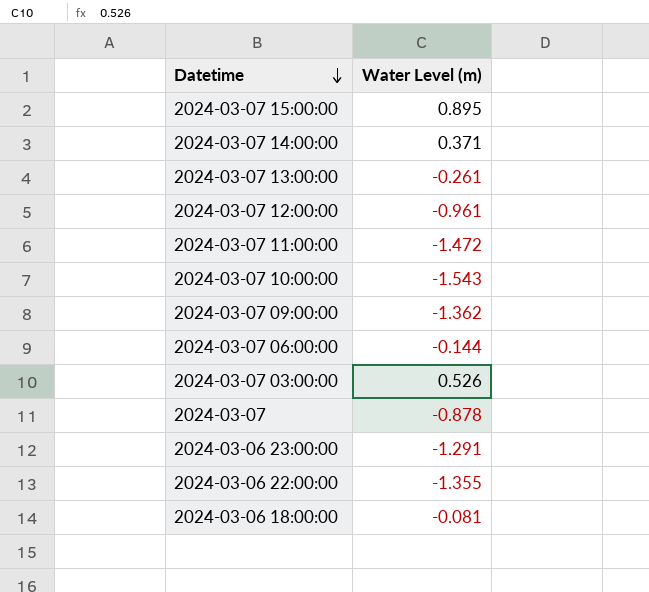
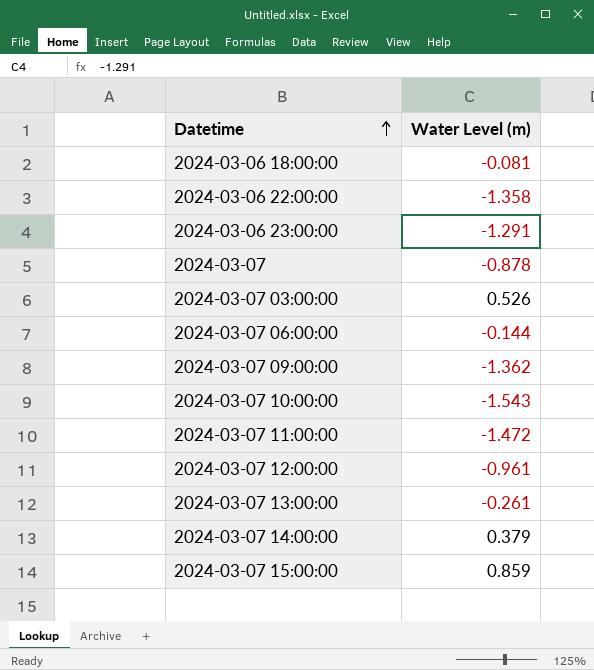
row order: Datetime descending -> Datetime ascending
2024-03-06 22:00:00 | Water Level (m): -1.355 -> -1.358
2024-03-07 14:00:00 | Water Level (m): 0.371 -> 0.379
2024-03-07 15:00:00 | Water Level (m): 0.895 -> 0.859

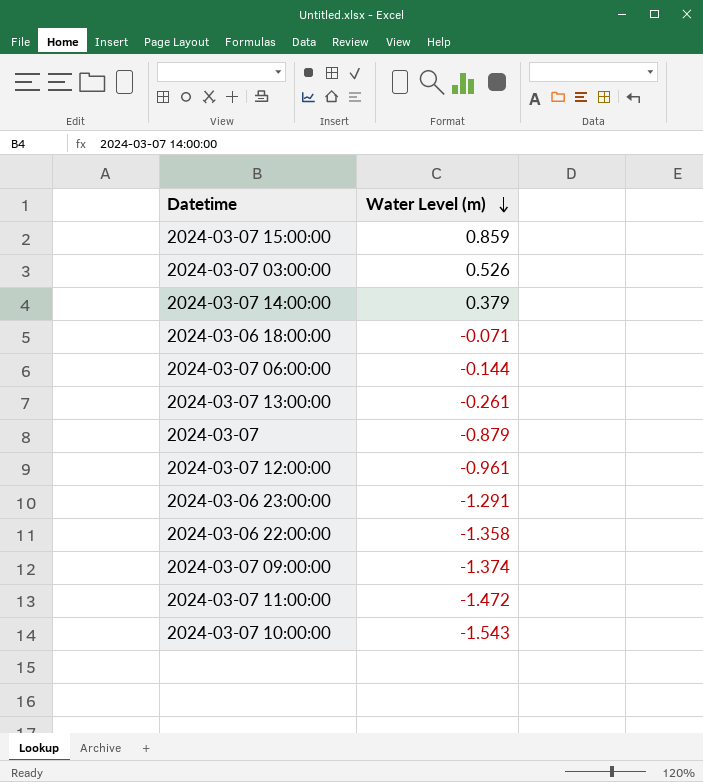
row order: Datetime ascending -> Water Level (m) descending
2024-03-06 18:00:00 | Water Level (m): -0.081 -> -0.071
2024-03-07 | Water Level (m): -0.878 -> -0.879
2024-03-07 09:00:00 | Water Level (m): -1.362 -> -1.374

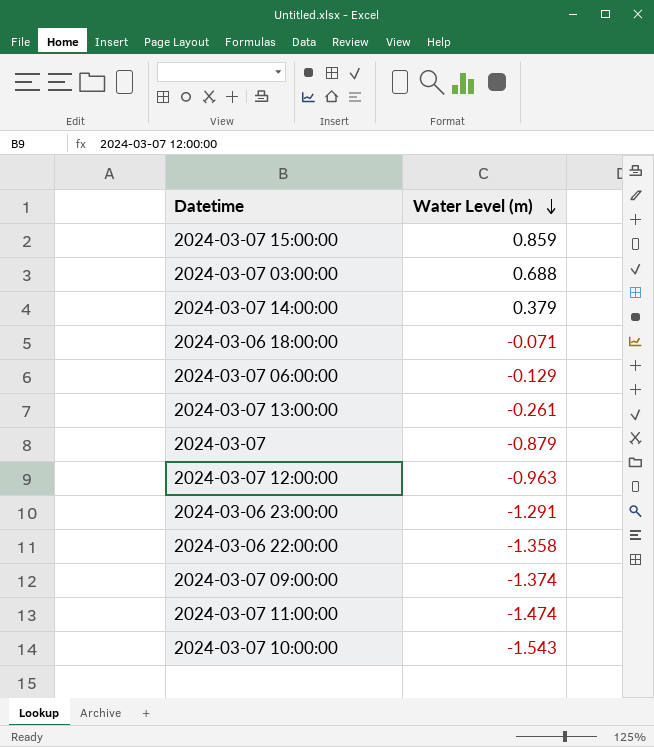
2024-03-07 03:00:00 | Water Level (m): 0.526 -> 0.688
2024-03-07 06:00:00 | Water Level (m): -0.144 -> -0.129
2024-03-07 12:00:00 | Water Level (m): -0.961 -> -0.963
2024-03-07 11:00:00 | Water Level (m): -1.472 -> -1.474

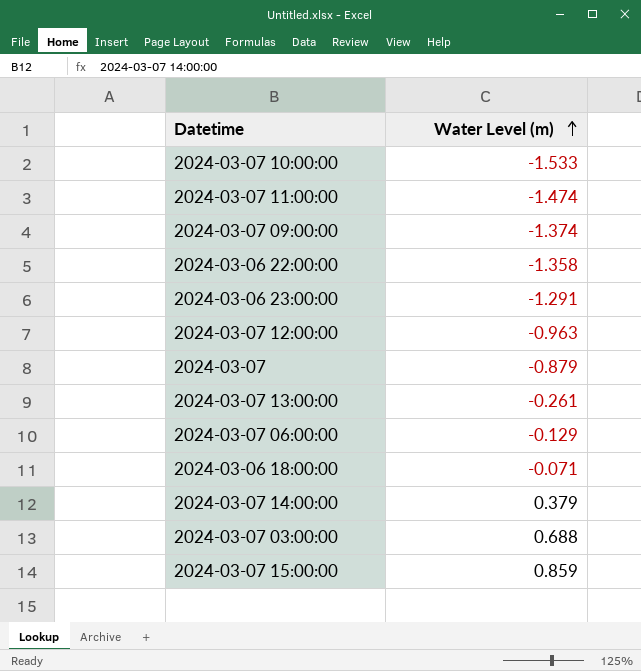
row order: Water Level (m) descending -> Water Level (m) ascending
2024-03-07 10:00:00 | Water Level (m): -1.543 -> -1.533

